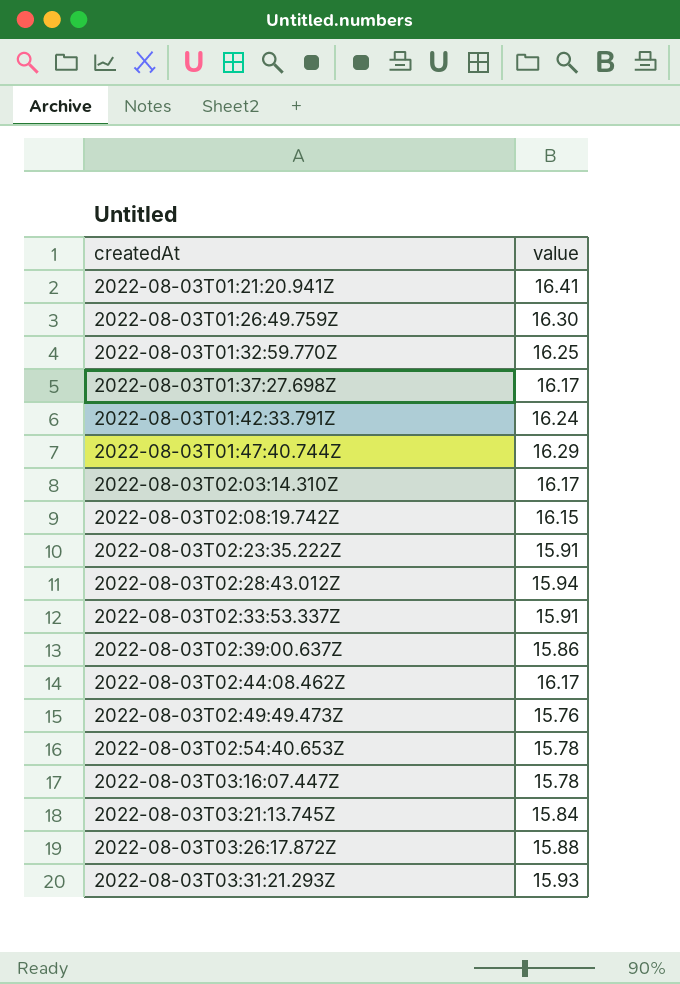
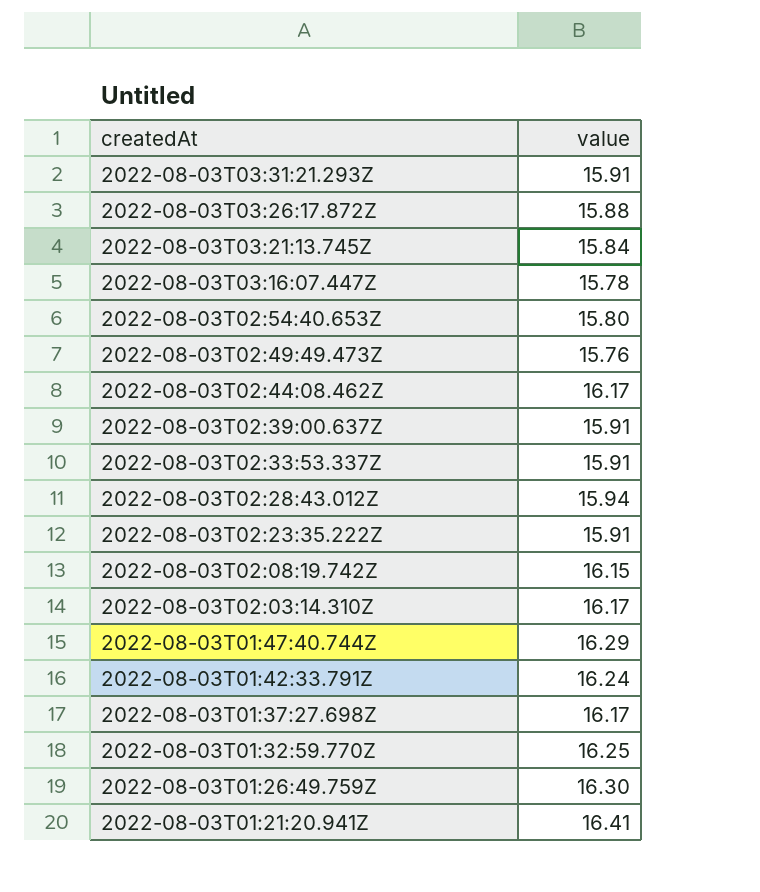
row order: createdAt ascending -> createdAt descending
2022-08-03T03:31:21.293Z | value: 15.93 -> 15.91
2022-08-03T02:54:40.653Z | value: 15.78 -> 15.80
2022-08-03T02:39:00.637Z | value: 15.86 -> 15.91

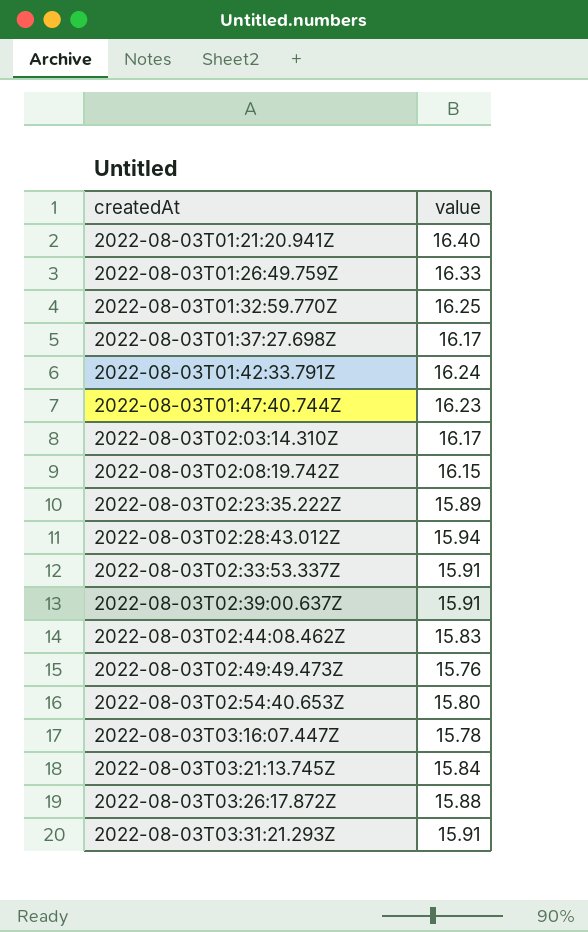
row order: createdAt descending -> createdAt ascending
2022-08-03T01:21:20.941Z | value: 16.41 -> 16.40
2022-08-03T01:26:49.759Z | value: 16.30 -> 16.33
2022-08-03T01:47:40.744Z | value: 16.29 -> 16.23
2022-08-03T02:23:35.222Z | value: 15.91 -> 15.89
2022-08-03T02:44:08.462Z | value: 16.17 -> 15.83

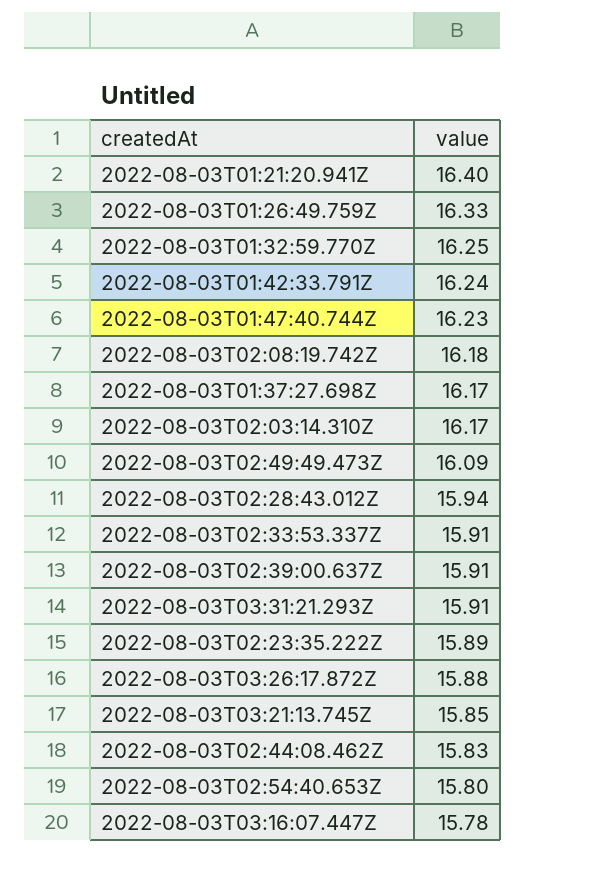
row order: createdAt ascending -> value descending
2022-08-03T02:08:19.742Z | value: 16.15 -> 16.18
2022-08-03T02:49:49.473Z | value: 15.76 -> 16.09
2022-08-03T03:21:13.745Z | value: 15.84 -> 15.85

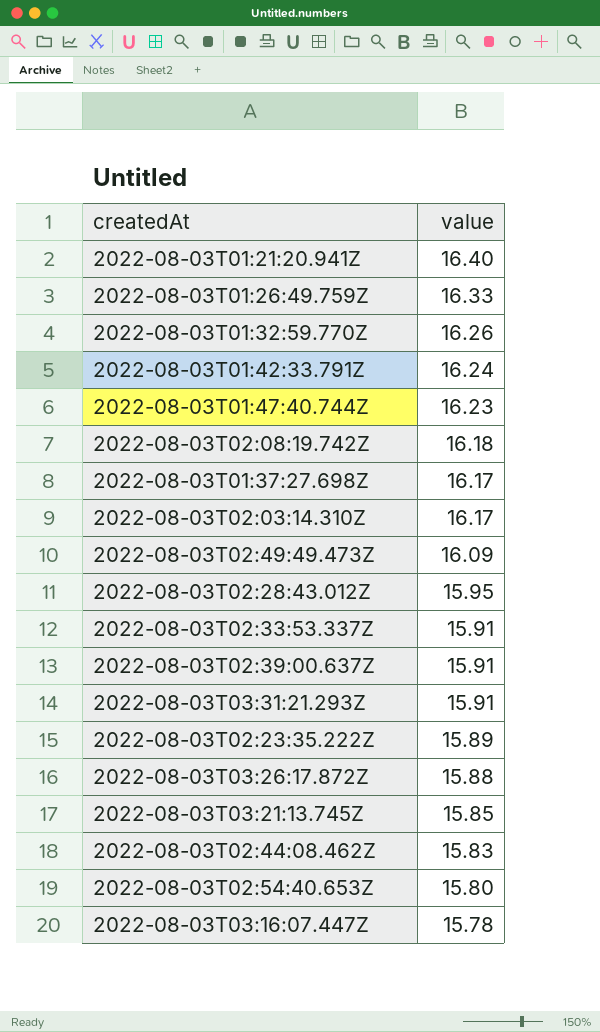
2022-08-03T01:32:59.770Z | value: 16.25 -> 16.26
2022-08-03T02:28:43.012Z | value: 15.94 -> 15.95

